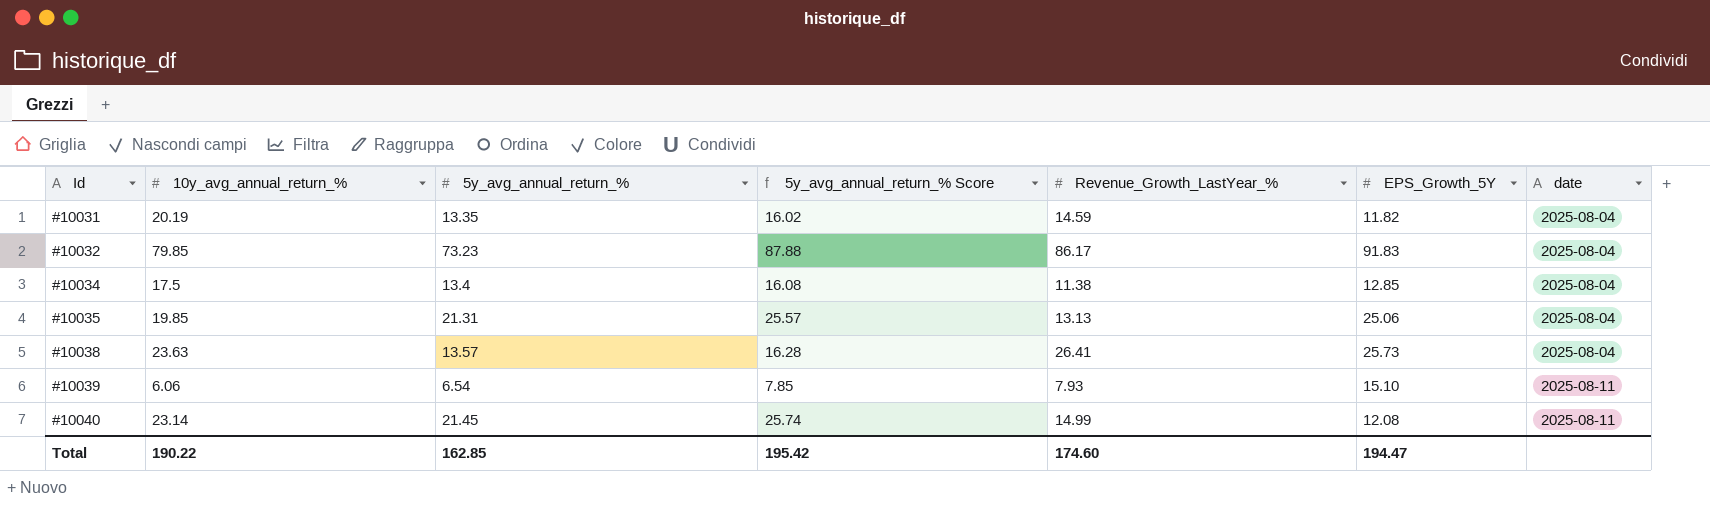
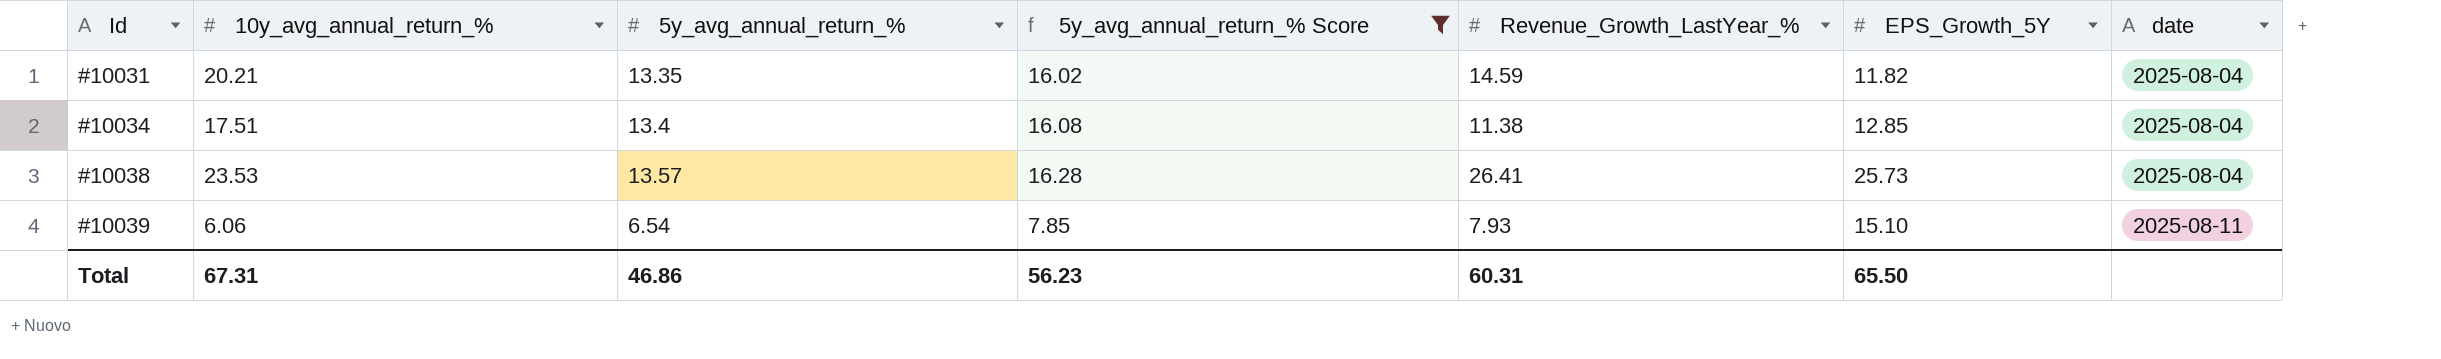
filter: none -> 5y_avg_annual_return_% Score <= 16.28
#10031 | 10y_avg_annual_return_%: 20.19 -> 20.21
#10034 | 10y_avg_annual_return_%: 17.5 -> 17.51
#10038 | 10y_avg_annual_return_%: 23.63 -> 23.53
Total | 10y_avg_annual_return_%: 190.22 -> 67.31
Total | 5y_avg_annual_return_%: 162.85 -> 46.86
Total | 5y_avg_annual_return_% Score: 195.42 -> 56.23
Total | Revenue_Growth_LastYear_%: 174.60 -> 60.31
Total | EPS_Growth_5Y: 194.47 -> 65.50

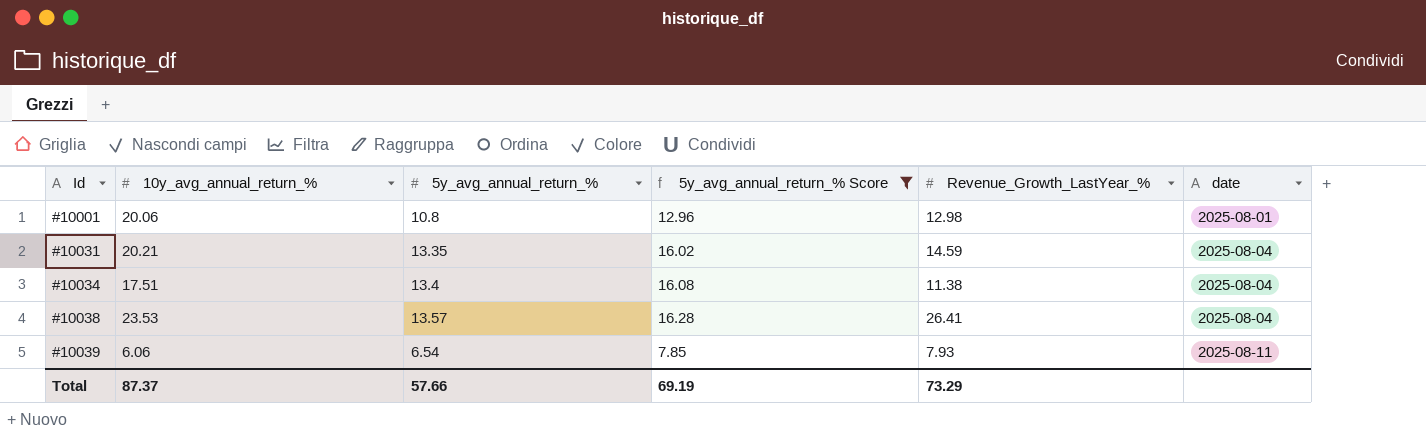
column EPS_Growth_5Y | position: 6 -> none
row #10001: none -> 20.06 | 10.8 | 12.96 | 12.98 | 2025-08-01
Total | 10y_avg_annual_return_%: 67.31 -> 87.37
Total | 5y_avg_annual_return_%: 46.86 -> 57.66
Total | 5y_avg_annual_return_% Score: 56.23 -> 69.19
Total | Revenue_Growth_LastYear_%: 60.31 -> 73.29

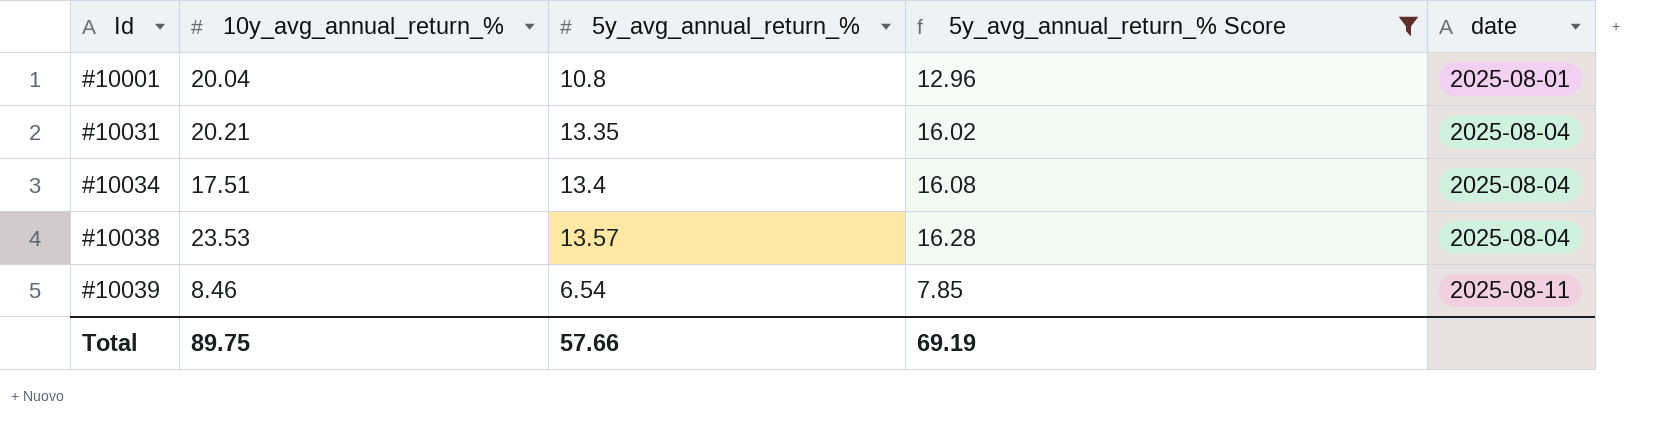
column Revenue_Growth_LastYear_% | position: 5 -> none
#10001 | 10y_avg_annual_return_%: 20.06 -> 20.04
#10039 | 10y_avg_annual_return_%: 6.06 -> 8.46
Total | 10y_avg_annual_return_%: 87.37 -> 89.75

